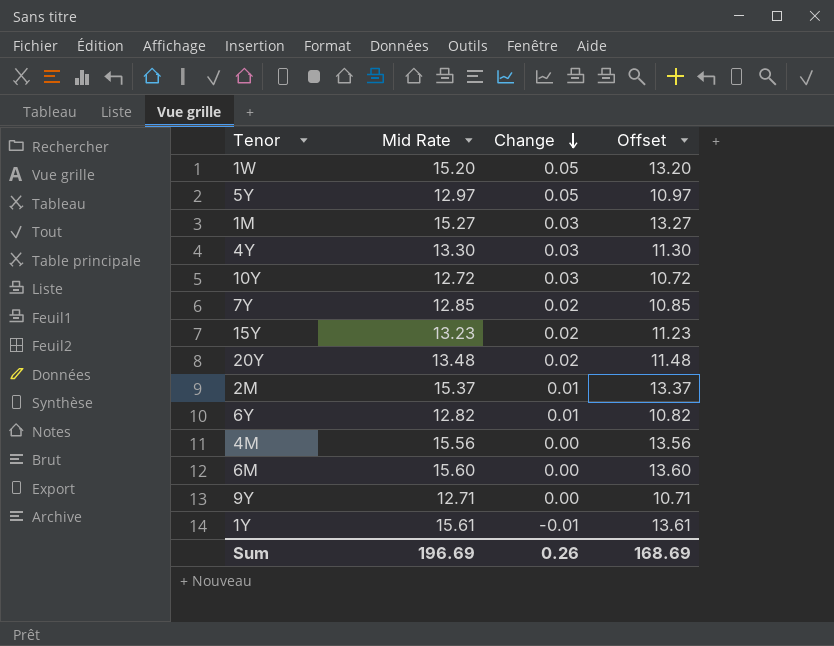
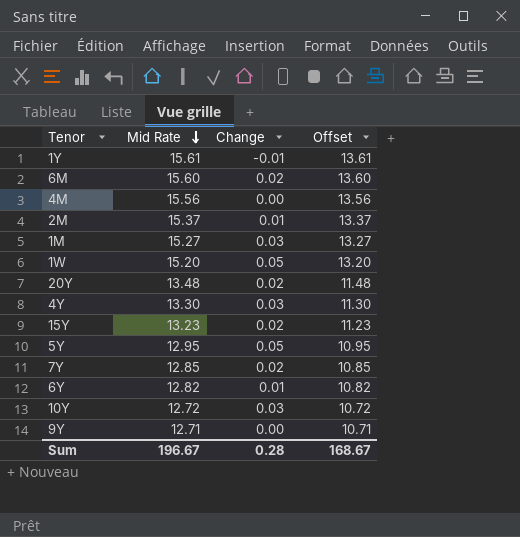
row order: Change descending -> Mid Rate descending
6M | Change: 0.00 -> 0.02
5Y | Mid Rate: 12.97 -> 12.95
5Y | Offset: 10.97 -> 10.95
Sum | Mid Rate: 196.69 -> 196.67
Sum | Change: 0.26 -> 0.28
Sum | Offset: 168.69 -> 168.67

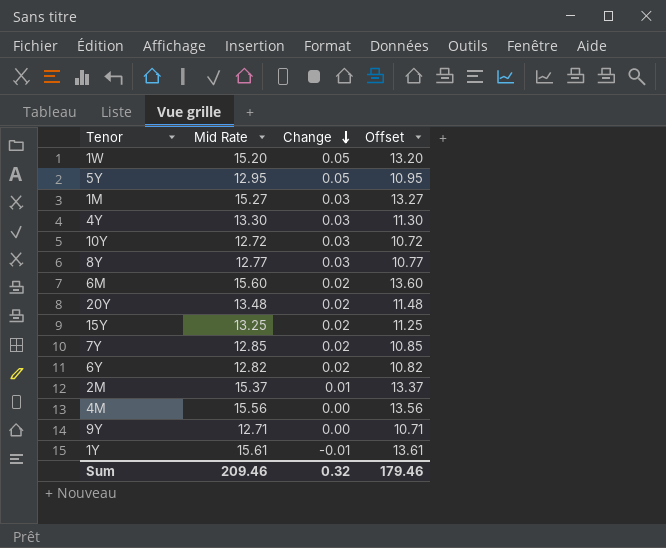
row order: Mid Rate descending -> Change descending
row 8Y: none -> 12.77 | 0.03 | 10.77
15Y | Mid Rate: 13.23 -> 13.25
15Y | Offset: 11.23 -> 11.25
6Y | Change: 0.01 -> 0.02
Sum | Mid Rate: 196.67 -> 209.46
Sum | Change: 0.28 -> 0.32
Sum | Offset: 168.67 -> 179.46

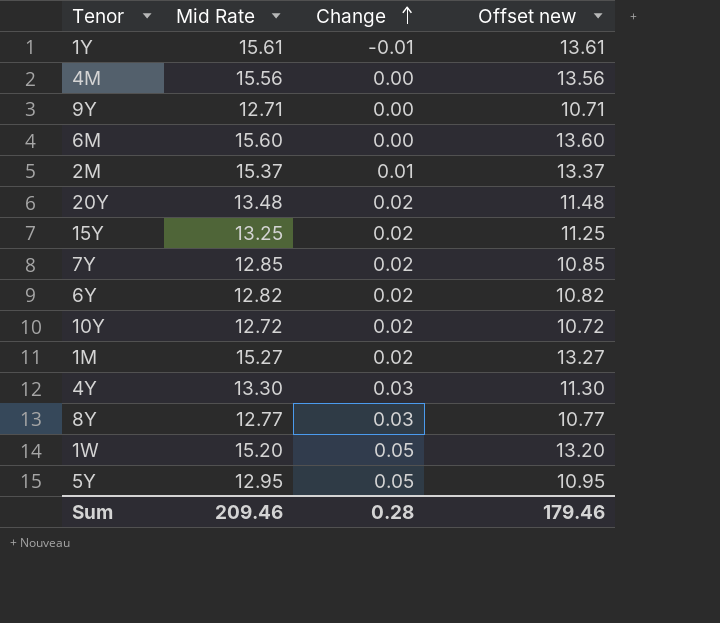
row order: Change descending -> Change ascending
column name: Offset -> Offset new
6M | Change: 0.02 -> 0.00
10Y | Change: 0.03 -> 0.02
1M | Change: 0.03 -> 0.02
Sum | Change: 0.32 -> 0.28

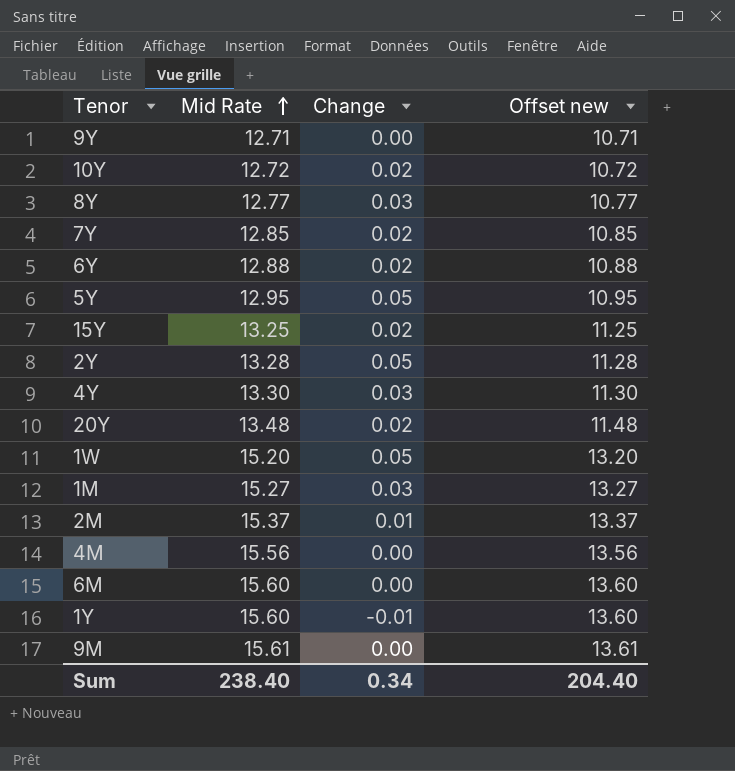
row order: Change ascending -> Mid Rate ascending
6Y | Mid Rate: 12.82 -> 12.88
6Y | Offset new: 10.82 -> 10.88
row 2Y: none -> 13.28 | 0.05 | 11.28
1M | Change: 0.02 -> 0.03
1Y | Mid Rate: 15.61 -> 15.60
1Y | Offset new: 13.61 -> 13.60
row 9M: none -> 15.61 | 0.00 | 13.61
Sum | Mid Rate: 209.46 -> 238.40
Sum | Change: 0.28 -> 0.34
Sum | Offset new: 179.46 -> 204.40

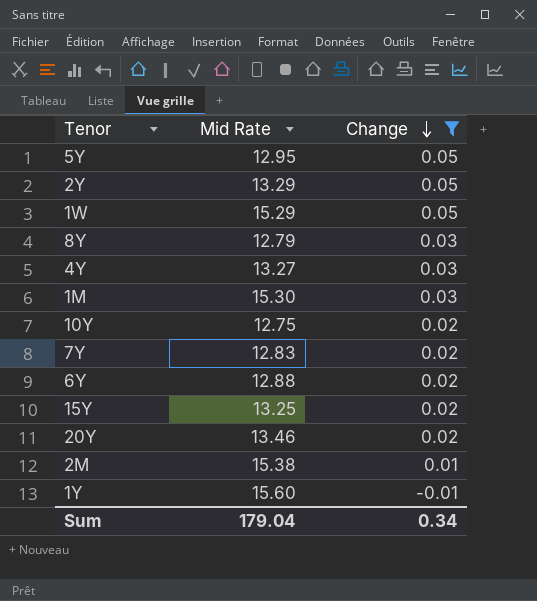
filter: none -> Change != 0.00
row order: Mid Rate ascending -> Change descending
column Offset new | formula: [Mid Rate] - 2 -> none
2Y | Mid Rate: 13.28 -> 13.29
1W | Mid Rate: 15.20 -> 15.29
8Y | Mid Rate: 12.77 -> 12.79
4Y | Mid Rate: 13.30 -> 13.27
1M | Mid Rate: 15.27 -> 15.30
10Y | Mid Rate: 12.72 -> 12.75
7Y | Mid Rate: 12.85 -> 12.83
20Y | Mid Rate: 13.48 -> 13.46
2M | Mid Rate: 15.37 -> 15.38
Sum | Mid Rate: 238.40 -> 179.04

